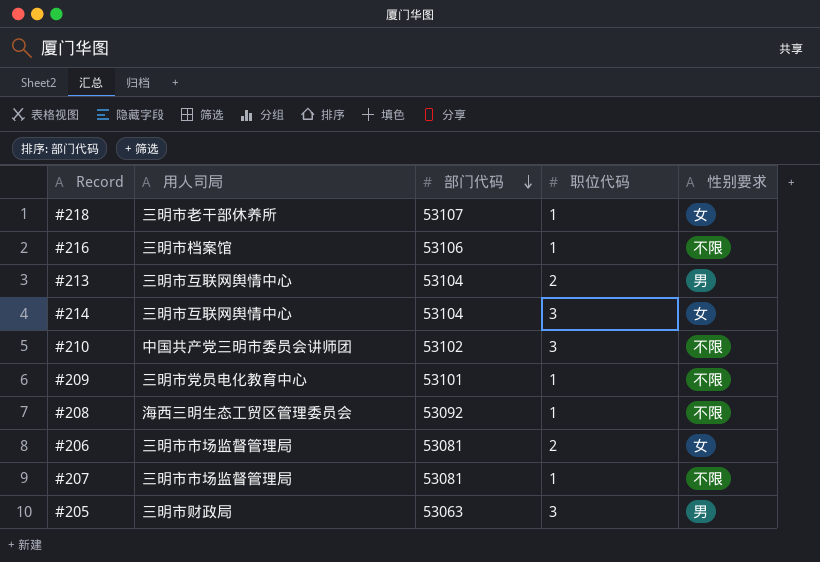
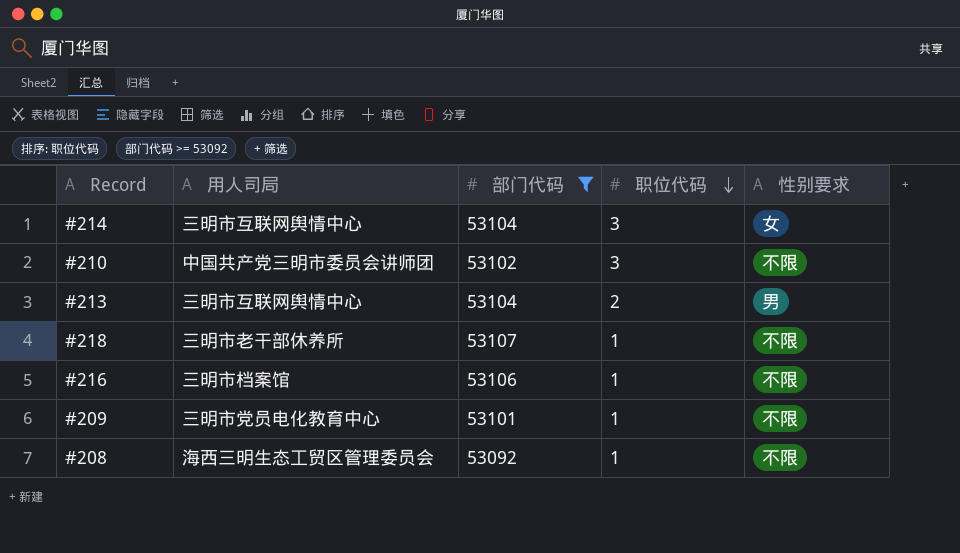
filter: none -> 部门代码 >= 53092
row order: 部门代码 descending -> 职位代码 descending
#218 | 性别要求: 女 -> 不限

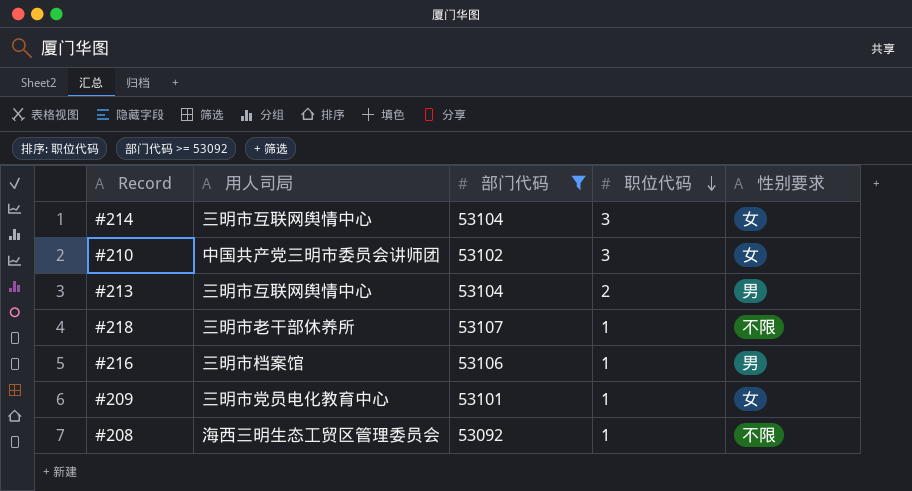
#210 | 性别要求: 不限 -> 女
#216 | 性别要求: 不限 -> 男
#209 | 性别要求: 不限 -> 女

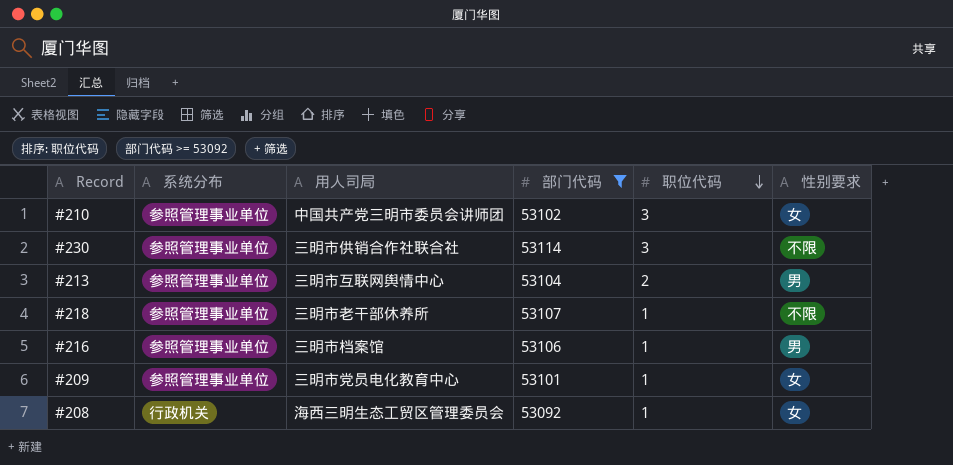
column 系统分布 | position: none -> 2
row #214: 三明市互联网舆情中心 | 53104 | 3 | 女 -> none
row #230: none -> 参照管理事业单位 | 三明市供销合作社联合社 | 53114 | 3 | 不限
#208 | 性别要求: 不限 -> 女

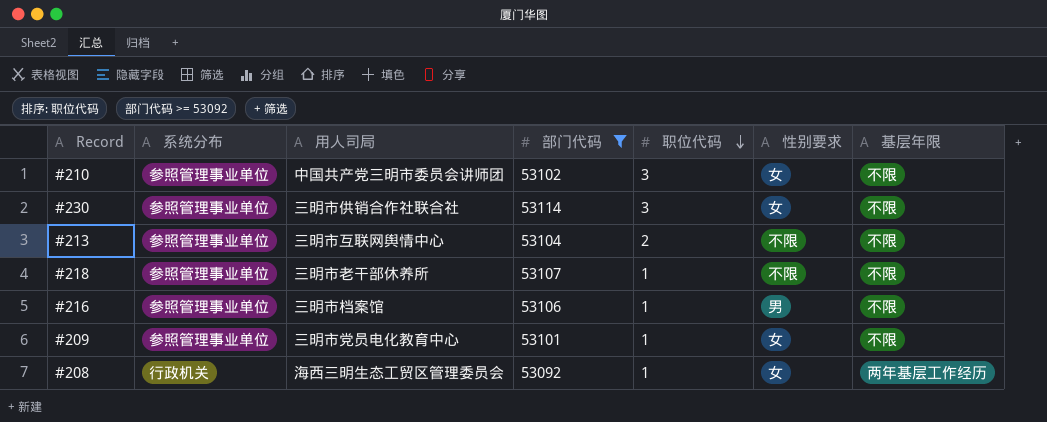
column 基层年限 | position: none -> 7
#230 | 性别要求: 不限 -> 女
#213 | 性别要求: 男 -> 不限

